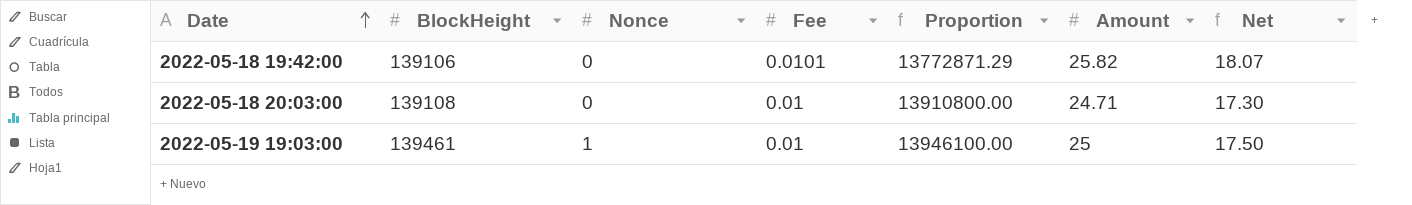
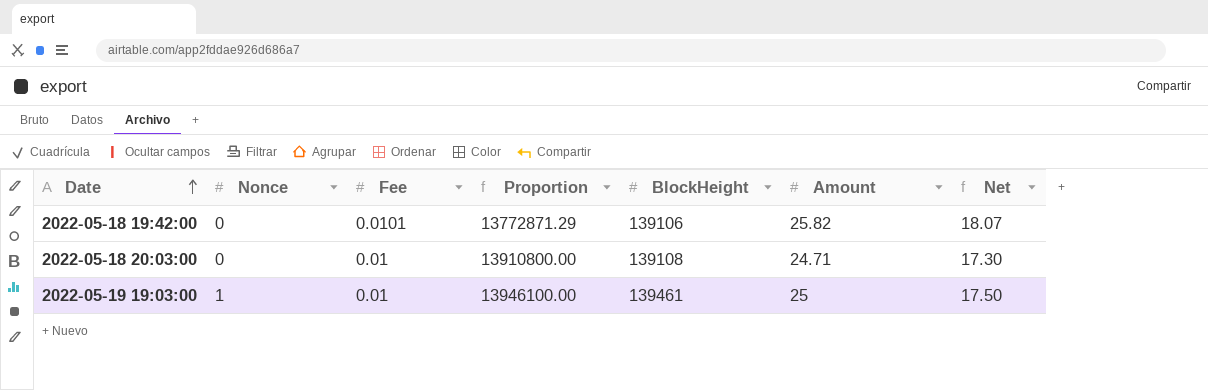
column BlockHeight | position: 2 -> 5

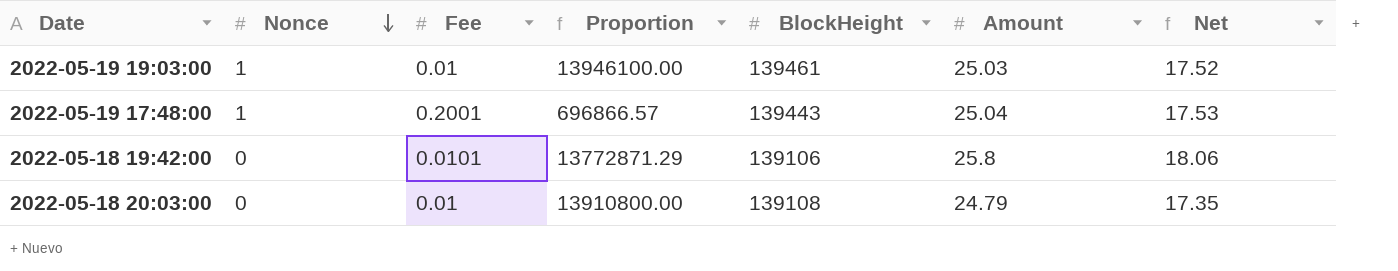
row order: Date ascending -> Nonce descending
2022-05-19 19:03:00 | Amount: 25 -> 25.03
2022-05-19 19:03:00 | Net: 17.50 -> 17.52
row 2022-05-19 17:48:00: none -> 1 | 0.2001 | 696866.57 | 139443 | 25.04 | 17.53
2022-05-18 19:42:00 | Amount: 25.82 -> 25.8
2022-05-18 19:42:00 | Net: 18.07 -> 18.06
2022-05-18 20:03:00 | Amount: 24.71 -> 24.79
2022-05-18 20:03:00 | Net: 17.30 -> 17.35

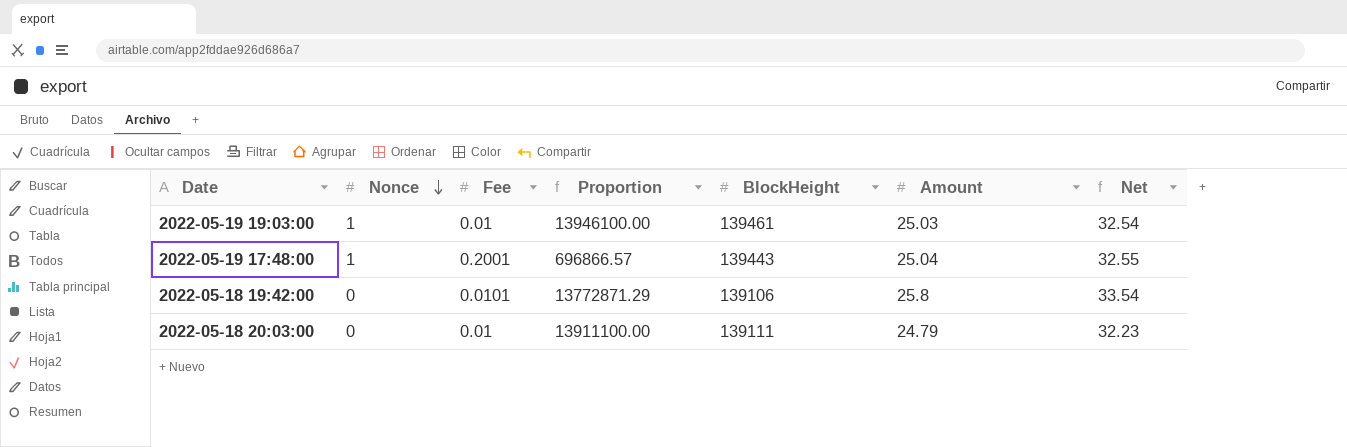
column Net | formula: [Amount] * 0.7 -> [Amount] * 1.3
2022-05-18 20:03:00 | Proportion: 13910800.00 -> 13911100.00
2022-05-18 20:03:00 | BlockHeight: 139108 -> 139111

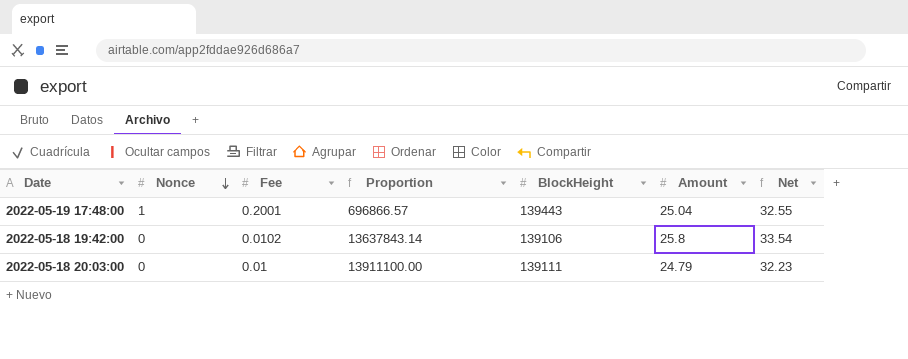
row 2022-05-19 19:03:00: 1 | 0.01 | 13946100.00 | 139461 | 25.03 | 32.54 -> none
2022-05-18 19:42:00 | Fee: 0.0101 -> 0.0102
2022-05-18 19:42:00 | Proportion: 13772871.29 -> 13637843.14

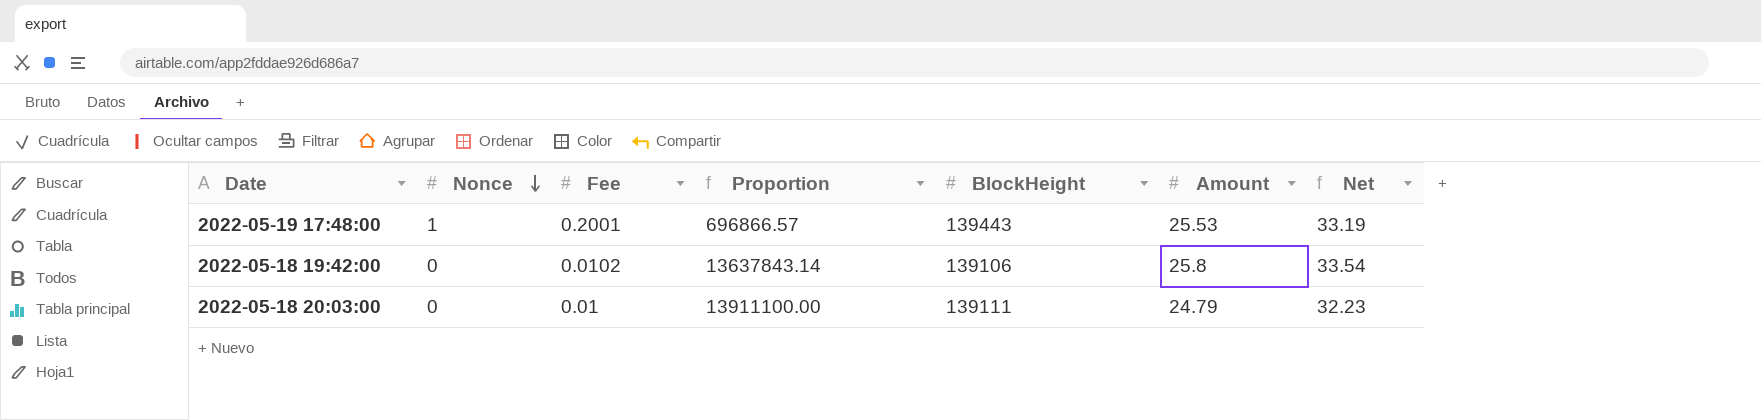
2022-05-19 17:48:00 | Amount: 25.04 -> 25.53
2022-05-19 17:48:00 | Net: 32.55 -> 33.19

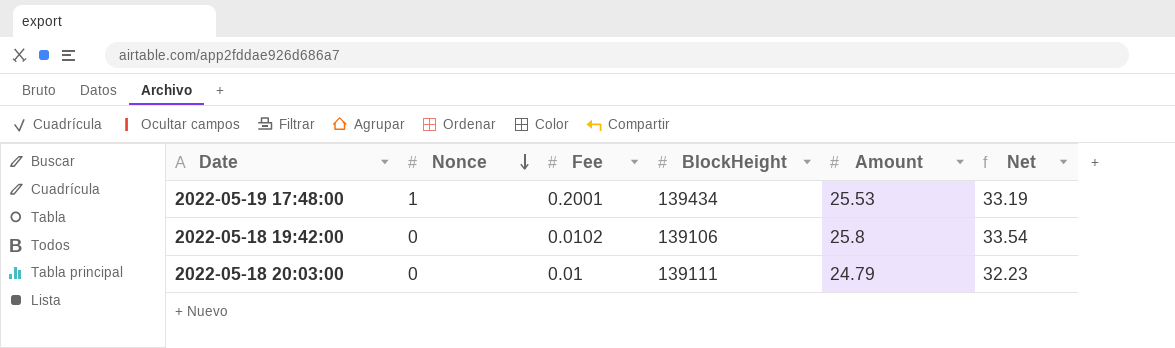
column Proportion | formula: [BlockHeight] / [Fee] -> none
2022-05-19 17:48:00 | BlockHeight: 139443 -> 139434

